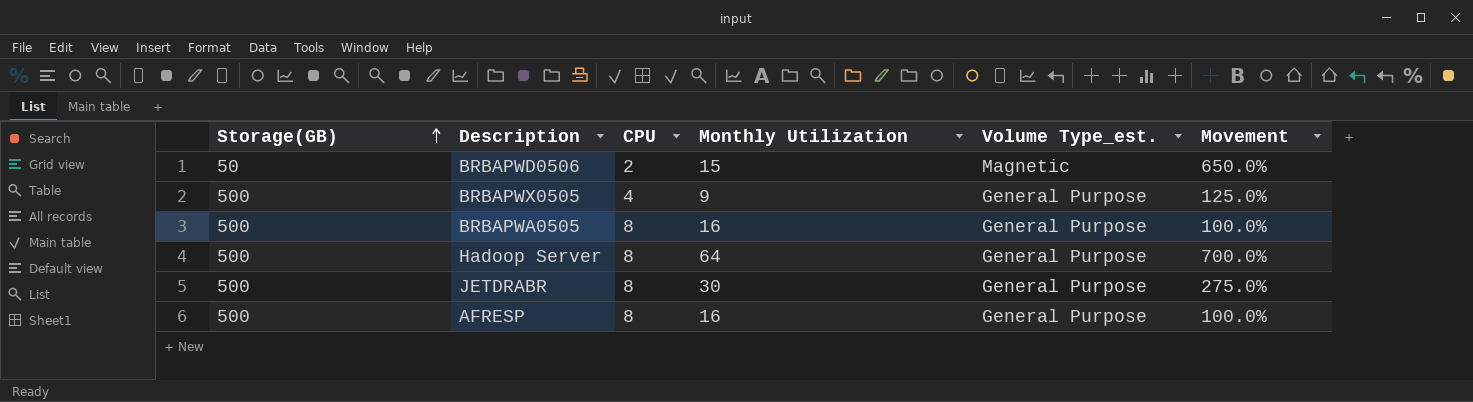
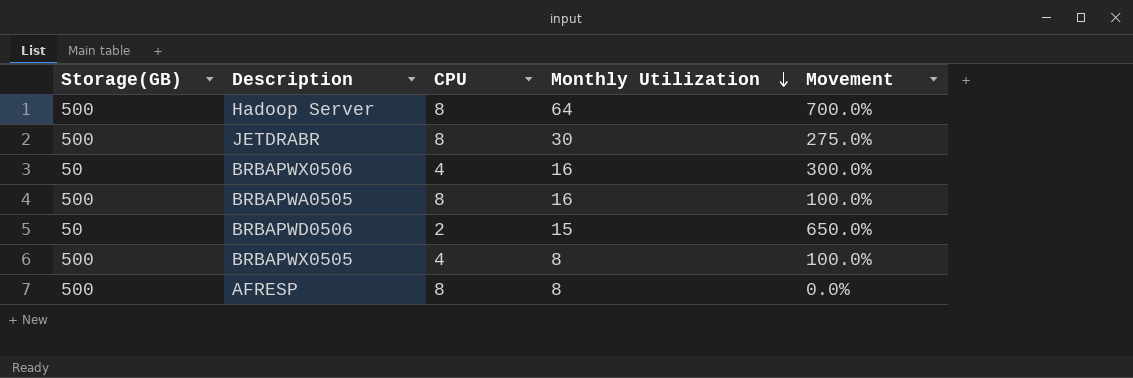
row order: Storage(GB) ascending -> Monthly Utilization descending
column Volume Type_est. | position: 5 -> none
row BRBAPWX0506: none -> 50 | 4 | 16 | 300.0%
BRBAPWX0505 | Monthly Utilization: 9 -> 8
BRBAPWX0505 | Movement: 125.0% -> 100.0%
AFRESP | Monthly Utilization: 16 -> 8
AFRESP | Movement: 100.0% -> 0.0%

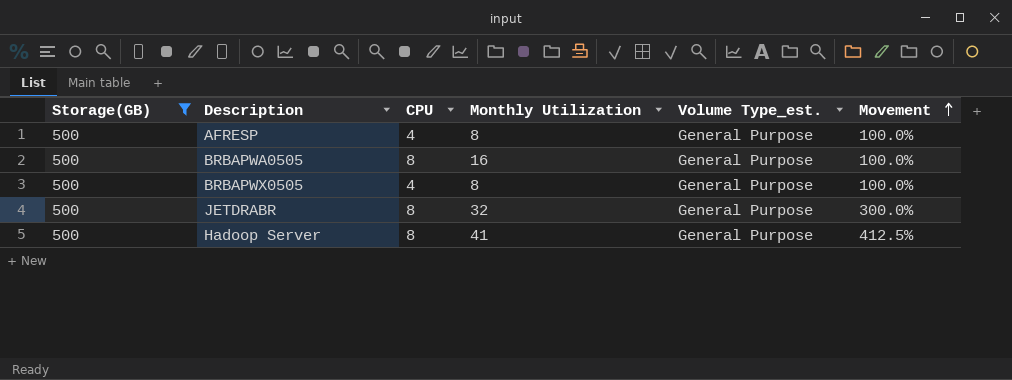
filter: none -> Storage(GB) = 500
row order: Monthly Utilization descending -> Movement ascending
column Volume Type_est. | position: none -> 5
AFRESP | CPU: 8 -> 4
AFRESP | Movement: 0.0% -> 100.0%
JETDRABR | Monthly Utilization: 30 -> 32
JETDRABR | Movement: 275.0% -> 300.0%
Hadoop Server | Monthly Utilization: 64 -> 41
Hadoop Server | Movement: 700.0% -> 412.5%

